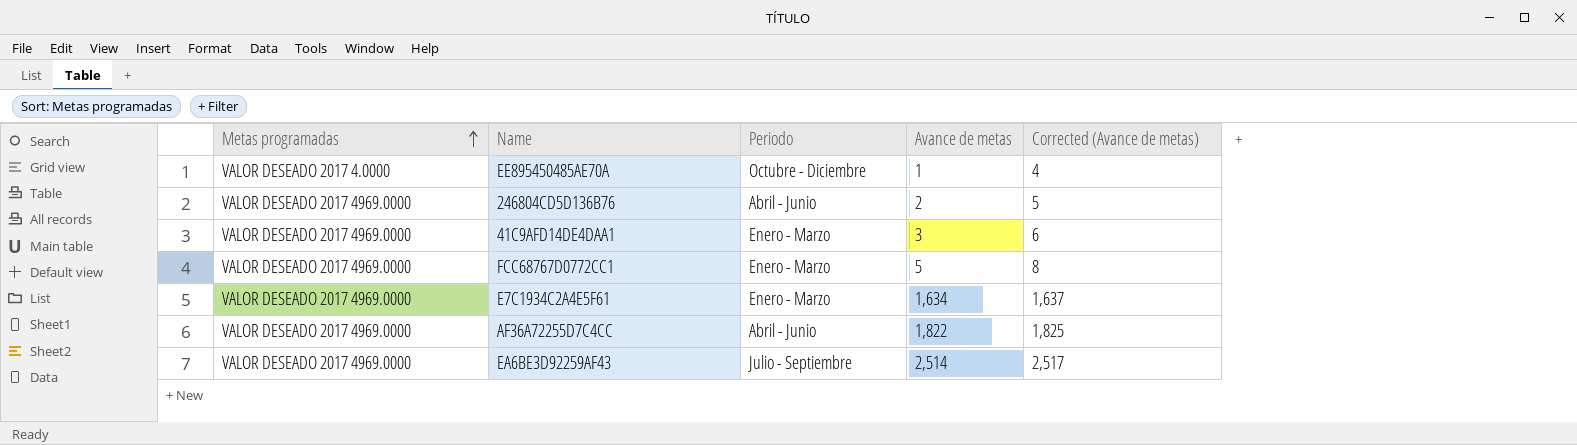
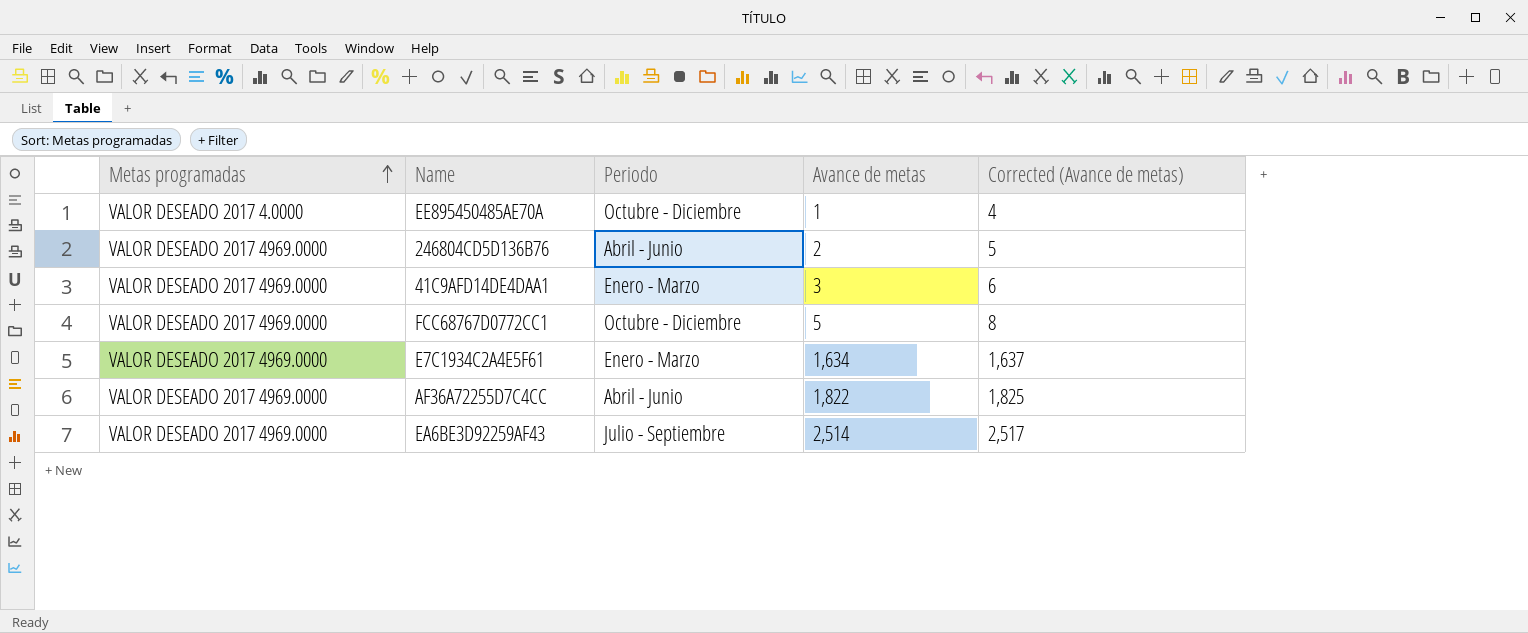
FCC68767D0772CC1 | Periodo: Enero - Marzo -> Octubre - Diciembre

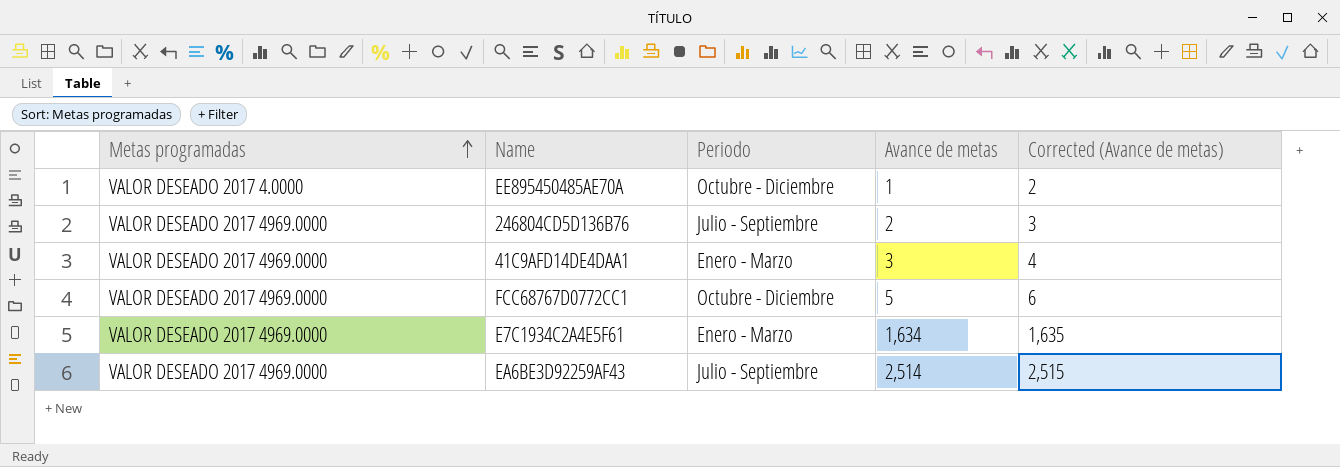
column Corrected (Avance de metas) | formula: [Avance de metas] + 3 -> [Avance de metas] + 1
row AF36A72255D7C4CC: VALOR DESEADO 2017 4969.0000 | Abril - Junio | 1,822 | 1,825 -> none
246804CD5D136B76 | Periodo: Abril - Junio -> Julio - Septiembre

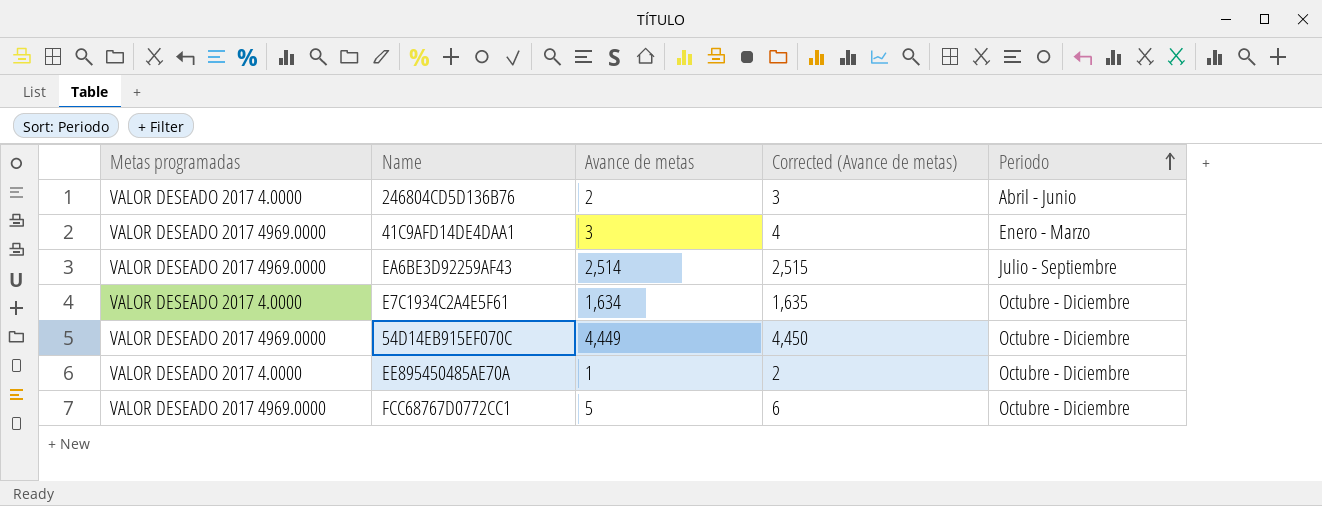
row order: Metas programadas ascending -> Periodo ascending
column Periodo | position: 3 -> 5
246804CD5D136B76 | Metas programadas: VALOR DESEADO 2017 4969.0000 -> VALOR DESEADO 2017 4.0000
246804CD5D136B76 | Periodo: Julio - Septiembre -> Abril - Junio
E7C1934C2A4E5F61 | Metas programadas: VALOR DESEADO 2017 4969.0000 -> VALOR DESEADO 2017 4.0000
E7C1934C2A4E5F61 | Periodo: Enero - Marzo -> Octubre - Diciembre
row 54D14EB915EF070C: none -> VALOR DESEADO 2017 4969.0000 | 4,449 | 4,450 | Octubre - Diciembre

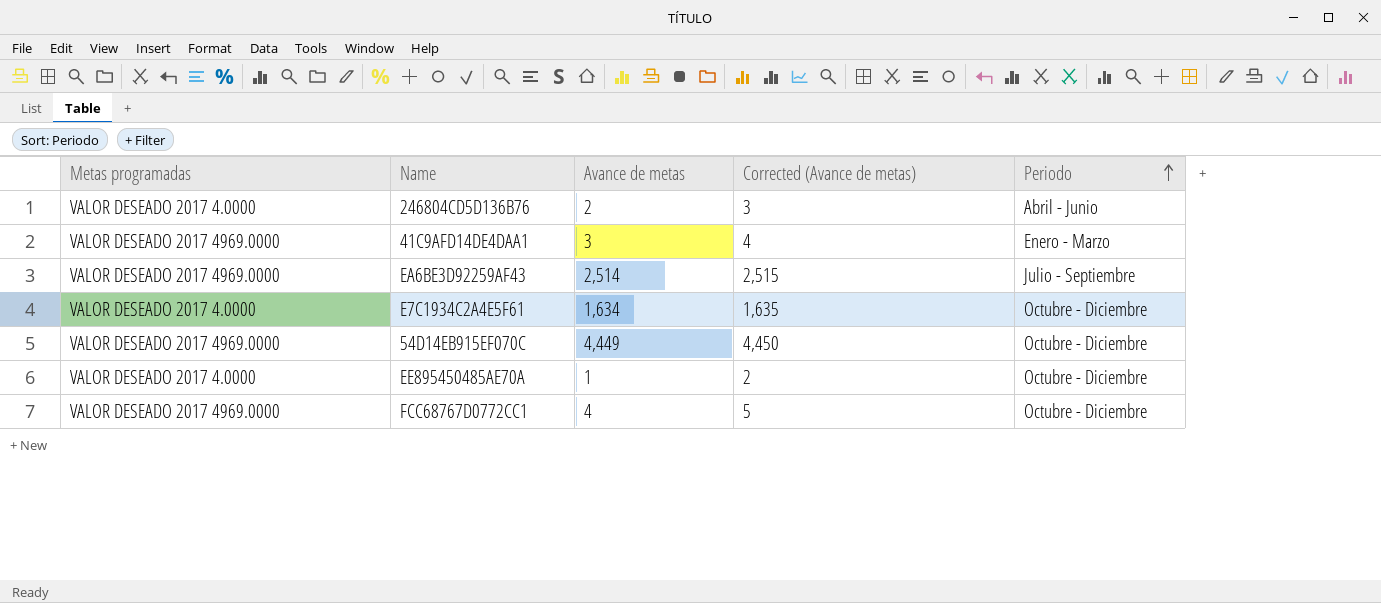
FCC68767D0772CC1 | Avance de metas: 5 -> 4
FCC68767D0772CC1 | Corrected (Avance de metas): 6 -> 5

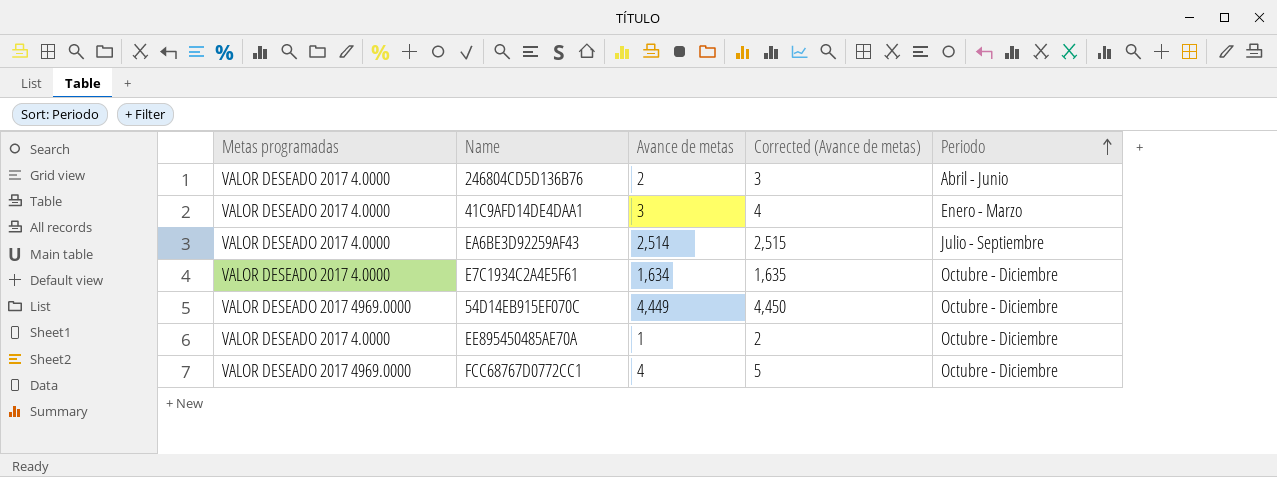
41C9AFD14DE4DAA1 | Metas programadas: VALOR DESEADO 2017 4969.0000 -> VALOR DESEADO 2017 4.0000
EA6BE3D92259AF43 | Metas programadas: VALOR DESEADO 2017 4969.0000 -> VALOR DESEADO 2017 4.0000

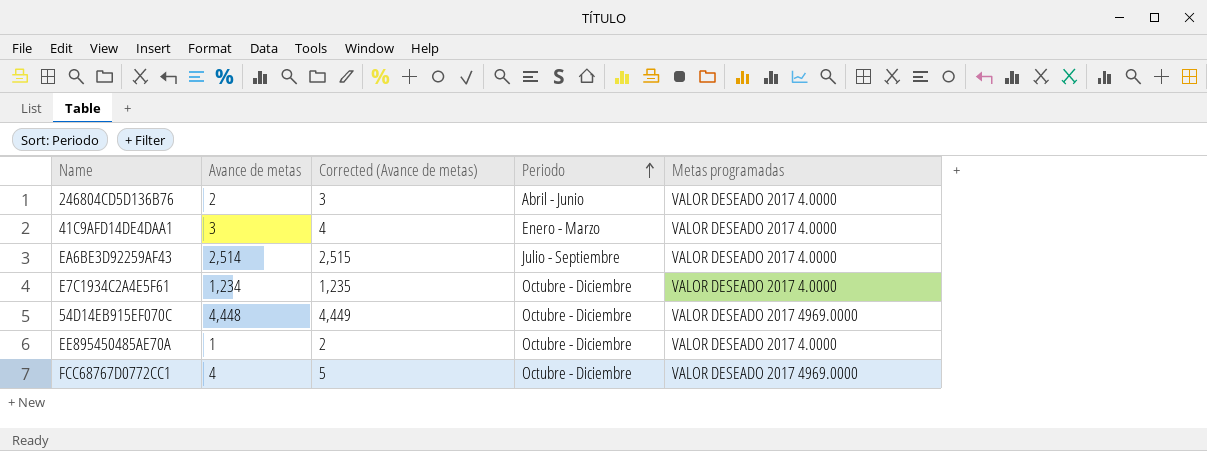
column Metas programadas | position: 1 -> 5
E7C1934C2A4E5F61 | Avance de metas: 1,634 -> 1,234
E7C1934C2A4E5F61 | Corrected (Avance de metas): 1,635 -> 1,235
54D14EB915EF070C | Avance de metas: 4,449 -> 4,448
54D14EB915EF070C | Corrected (Avance de metas): 4,450 -> 4,449

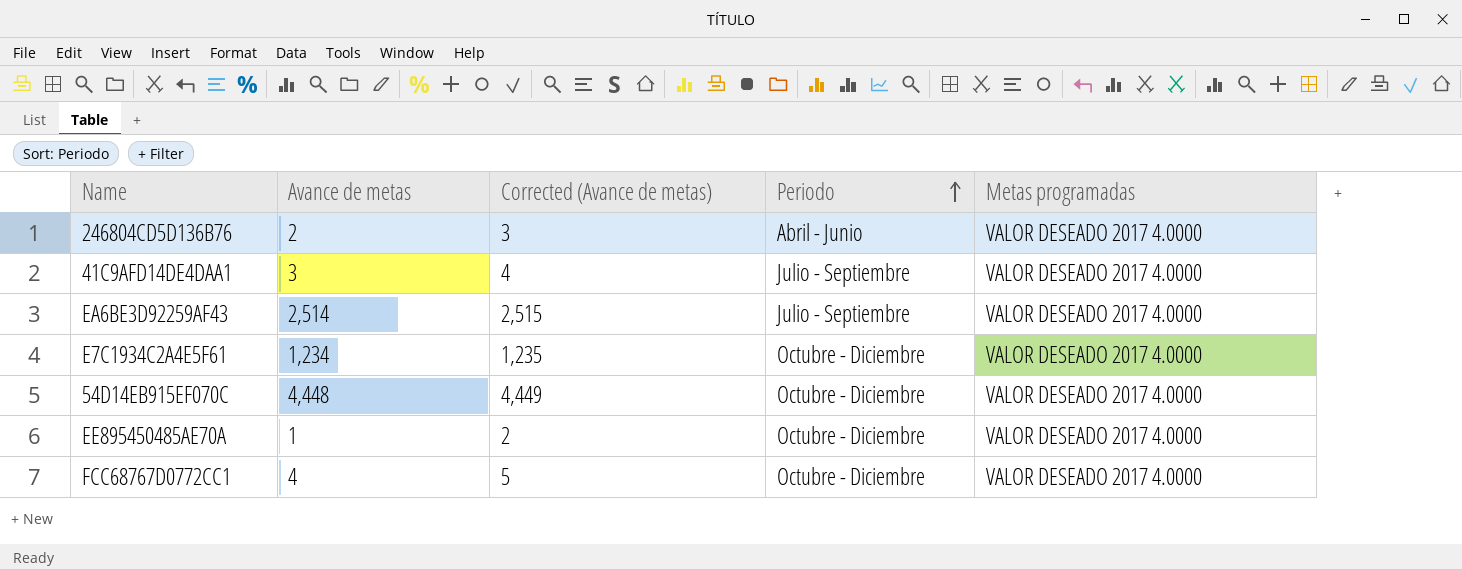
41C9AFD14DE4DAA1 | Periodo: Enero - Marzo -> Julio - Septiembre
54D14EB915EF070C | Metas programadas: VALOR DESEADO 2017 4969.0000 -> VALOR DESEADO 2017 4.0000
FCC68767D0772CC1 | Metas programadas: VALOR DESEADO 2017 4969.0000 -> VALOR DESEADO 2017 4.0000

